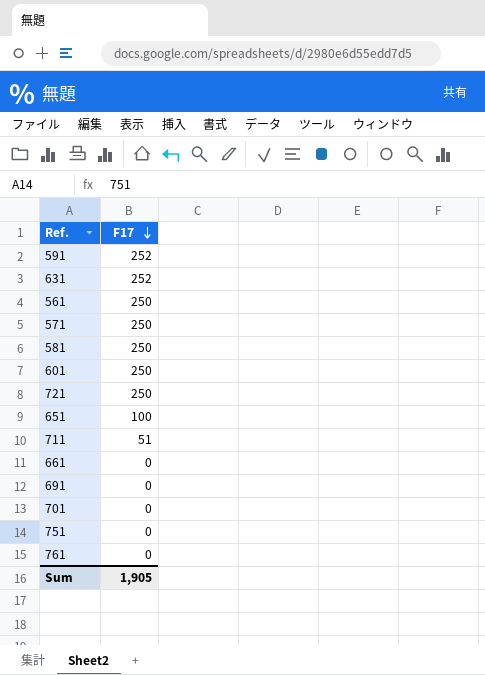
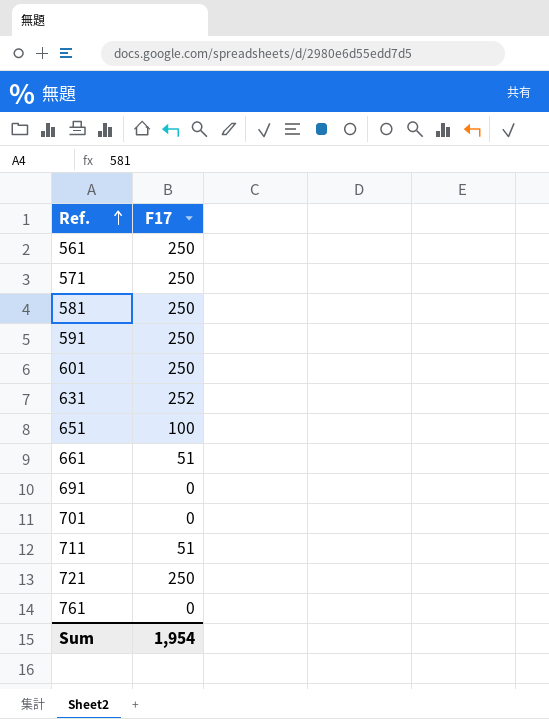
row order: F17 descending -> Ref. ascending
row 751: 0 -> none
591 | F17: 252 -> 250
661 | F17: 0 -> 51
Sum | F17: 1,905 -> 1,954

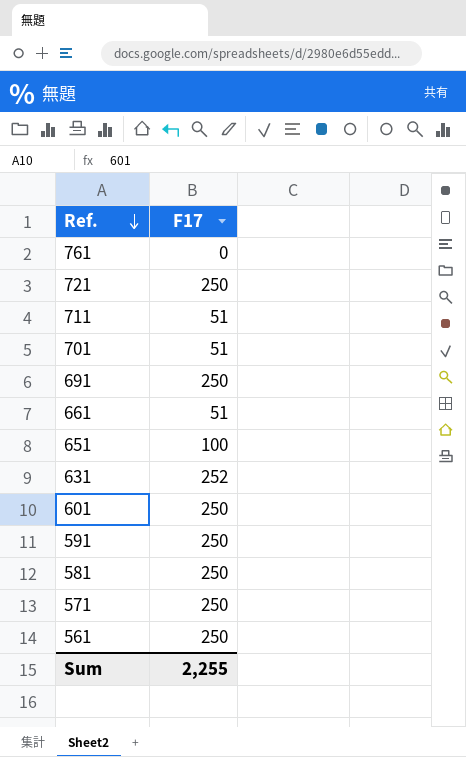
row order: Ref. ascending -> Ref. descending
701 | F17: 0 -> 51
691 | F17: 0 -> 250
Sum | F17: 1,954 -> 2,255

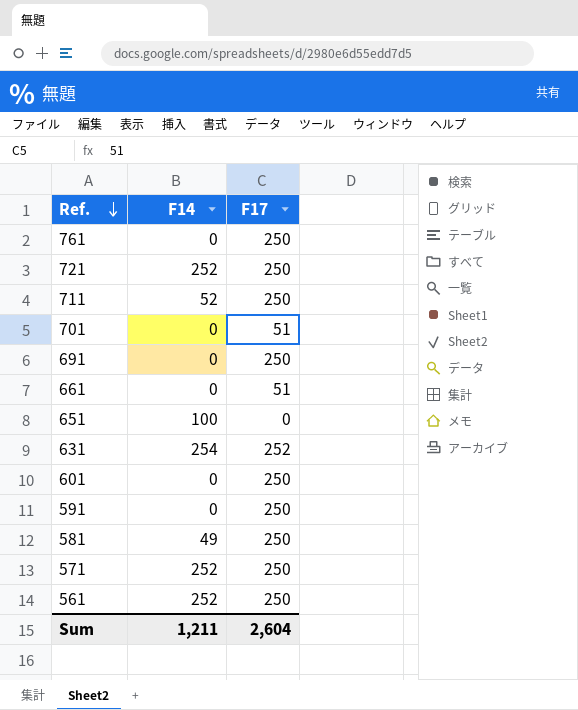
column F14 | position: none -> 2
761 | F17: 0 -> 250
711 | F17: 51 -> 250
651 | F17: 100 -> 0
Sum | F17: 2,255 -> 2,604

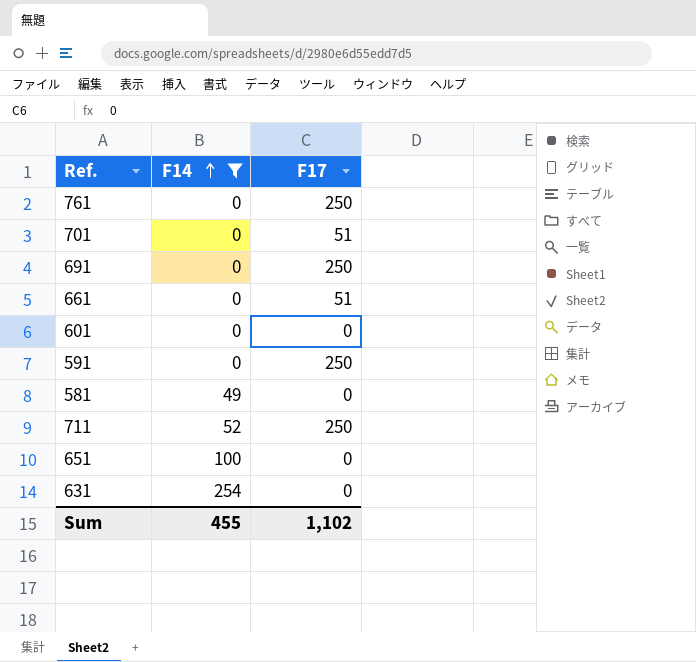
filter: none -> F14 != 252
row order: Ref. descending -> F14 ascending
601 | F17: 250 -> 0
581 | F17: 250 -> 0
631 | F17: 252 -> 0
Sum | F14: 1,211 -> 455
Sum | F17: 2,604 -> 1,102

